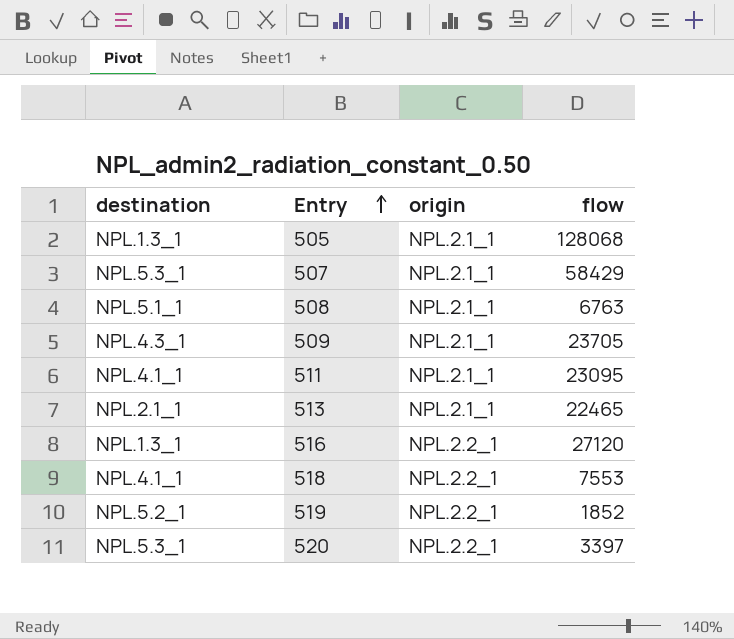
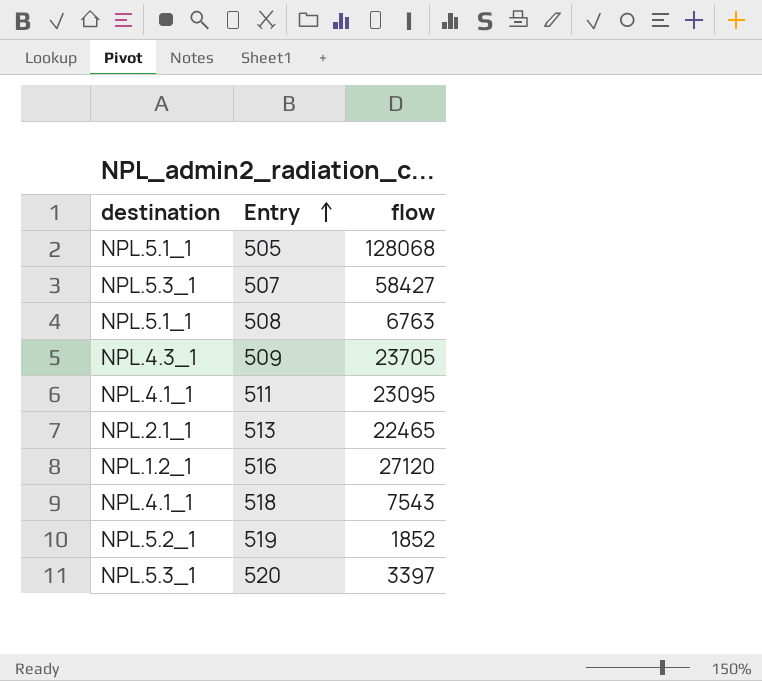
column origin | position: 3 -> none
505 | destination: NPL.1.3_1 -> NPL.5.1_1
507 | flow: 58429 -> 58427
516 | destination: NPL.1.3_1 -> NPL.1.2_1
518 | flow: 7553 -> 7543

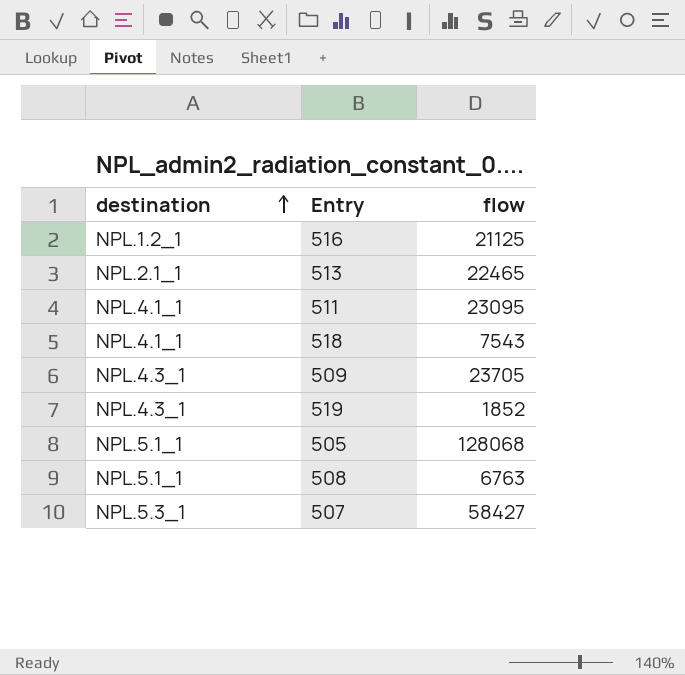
row order: Entry ascending -> destination ascending
row 520: NPL.5.3_1 | 3397 -> none
516 | flow: 27120 -> 21125
519 | destination: NPL.5.2_1 -> NPL.4.3_1

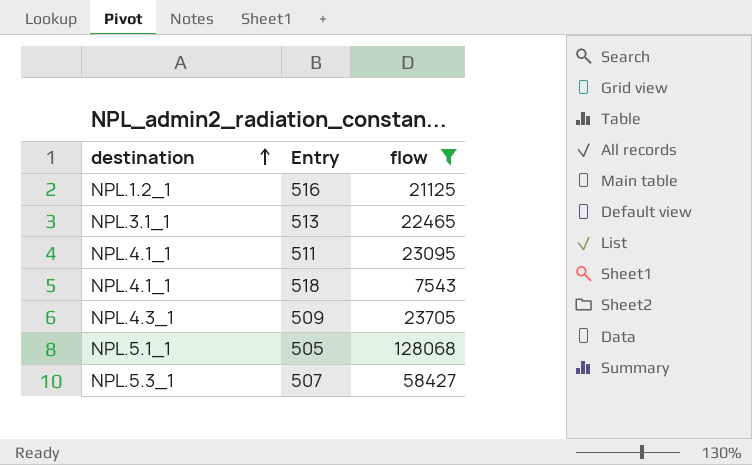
filter: none -> flow >= 7543
513 | destination: NPL.2.1_1 -> NPL.3.1_1

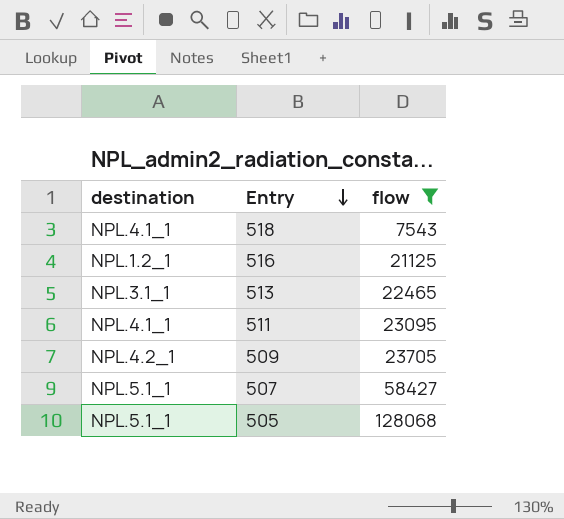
row order: destination ascending -> Entry descending
509 | destination: NPL.4.3_1 -> NPL.4.2_1
507 | destination: NPL.5.3_1 -> NPL.5.1_1

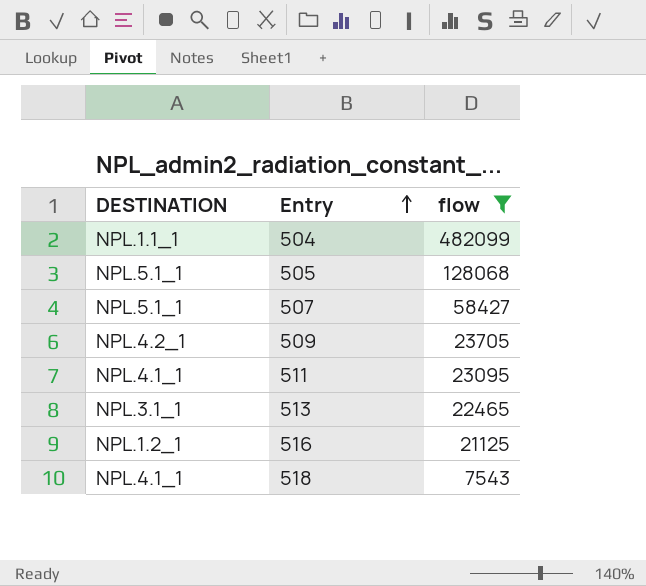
row order: Entry descending -> Entry ascending
column name: destination -> DESTINATION
row 504: none -> NPL.1.1_1 | 482099

